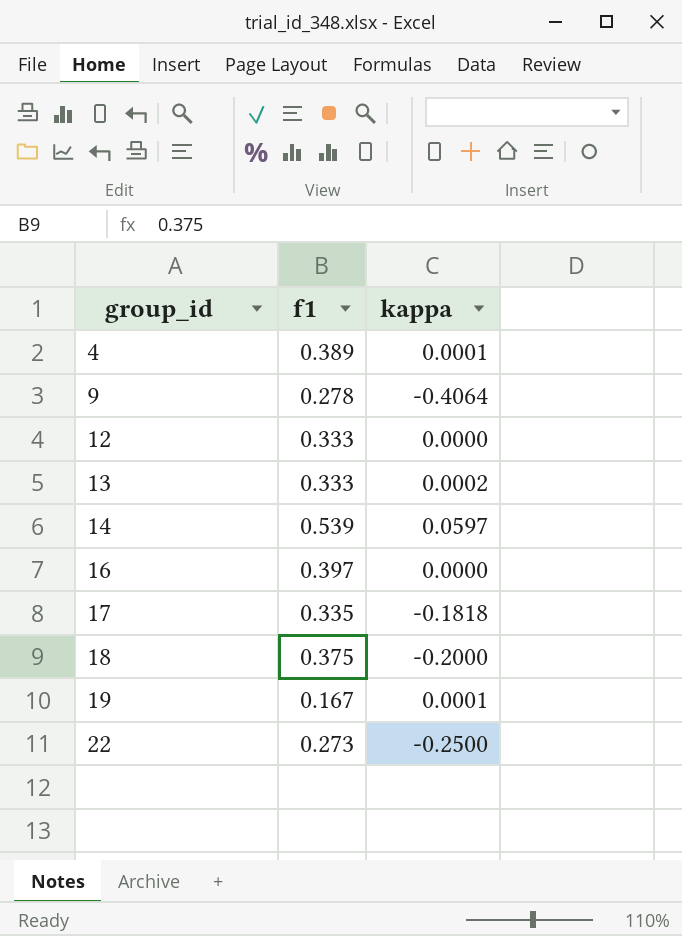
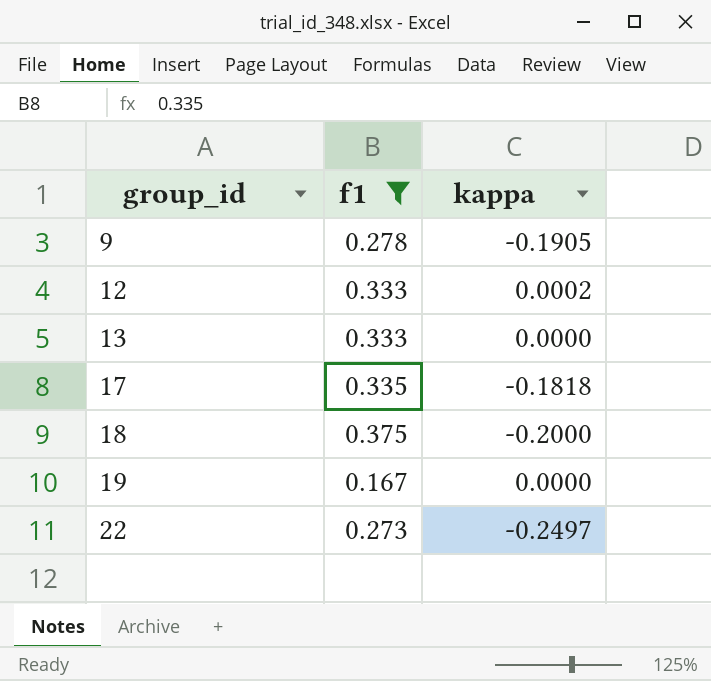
filter: none -> f1 <= 0.375
9 | kappa: -0.4064 -> -0.1905
12 | kappa: 0.0000 -> 0.0002
13 | kappa: 0.0002 -> 0.0000
19 | kappa: 0.0001 -> 0.0000
22 | kappa: -0.2500 -> -0.2497

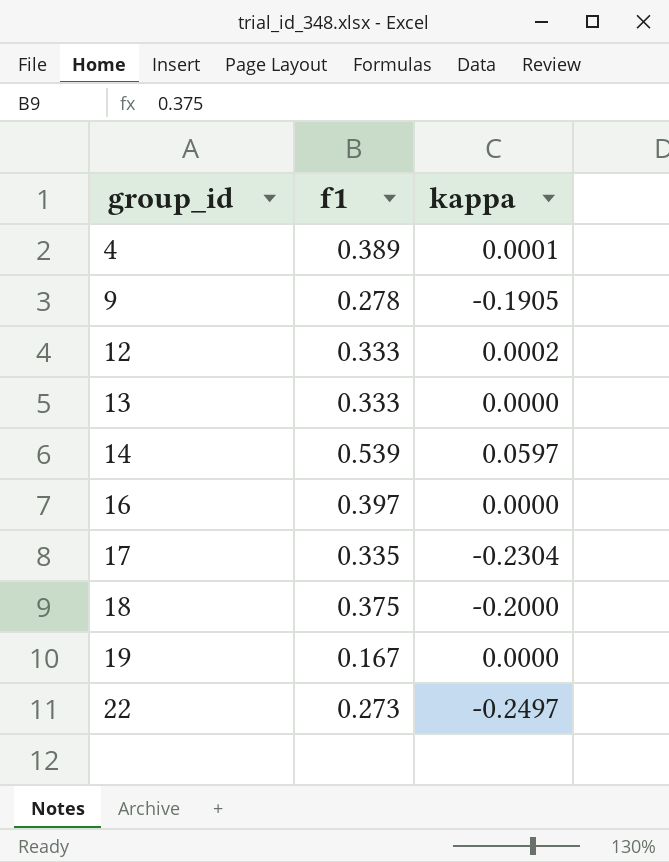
filter: f1 <= 0.375 -> none
17 | kappa: -0.1818 -> -0.2304

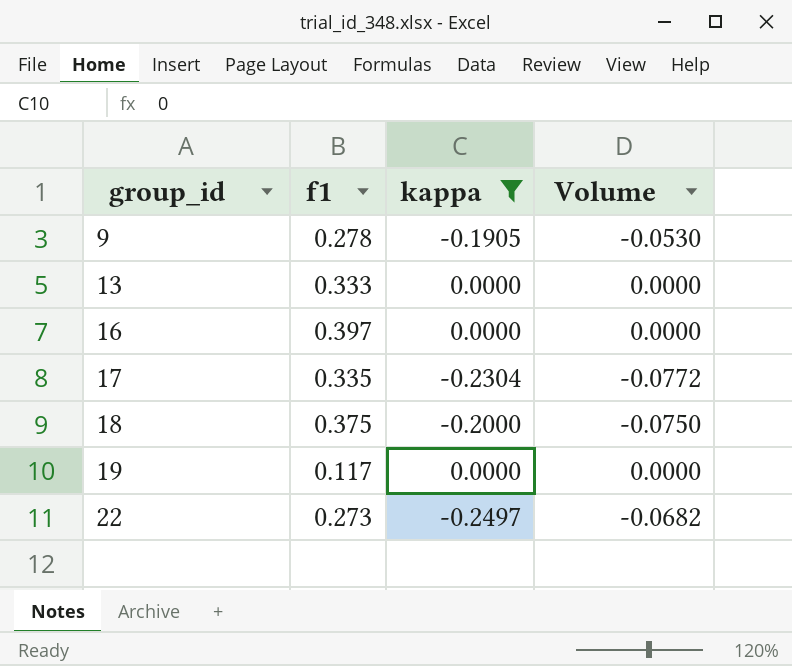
filter: none -> kappa <= 0.0000
column Volume | formula: none -> [f1] * [kappa]
19 | f1: 0.167 -> 0.117

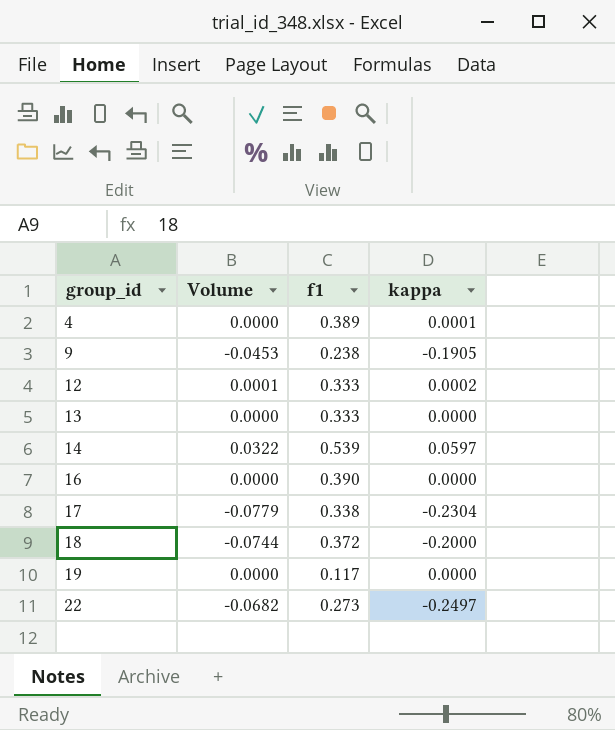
filter: kappa <= 0.0000 -> none
column Volume | position: 4 -> 2
9 | Volume: -0.0530 -> -0.0453
9 | f1: 0.278 -> 0.238
16 | f1: 0.397 -> 0.390
17 | Volume: -0.0772 -> -0.0779
17 | f1: 0.335 -> 0.338
18 | Volume: -0.0750 -> -0.0744
18 | f1: 0.375 -> 0.372

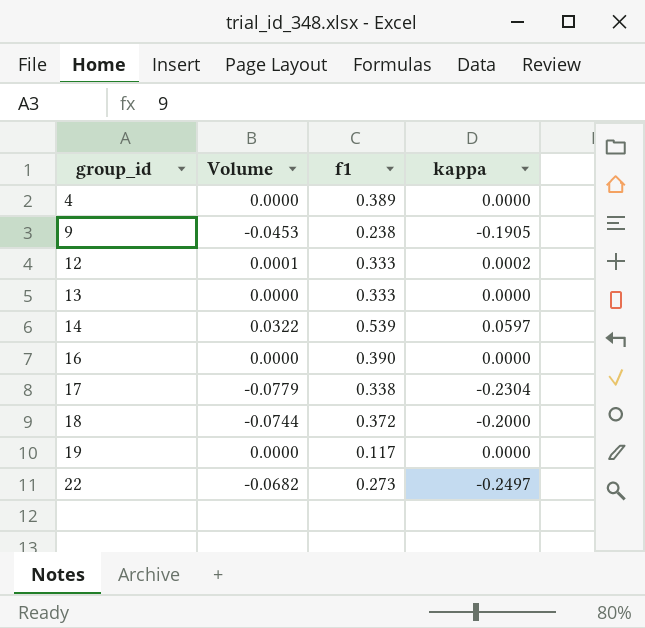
4 | kappa: 0.0001 -> 0.0000

